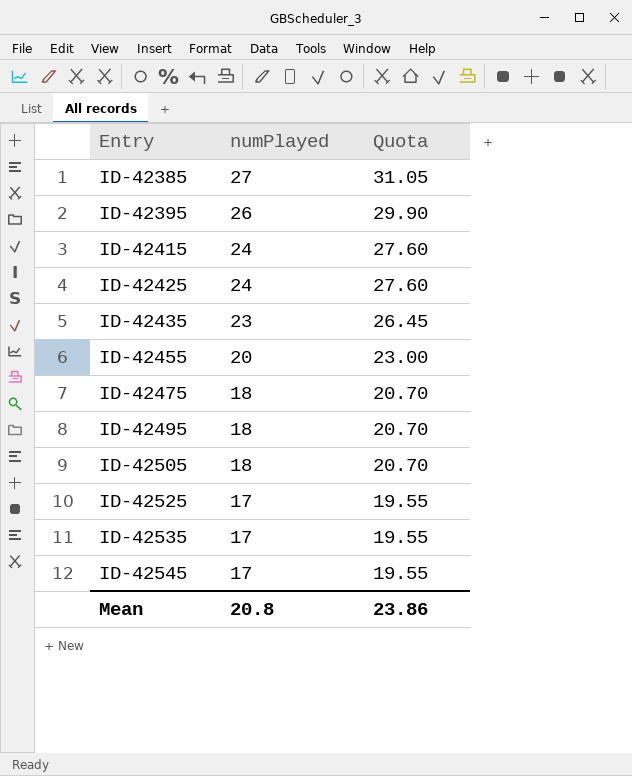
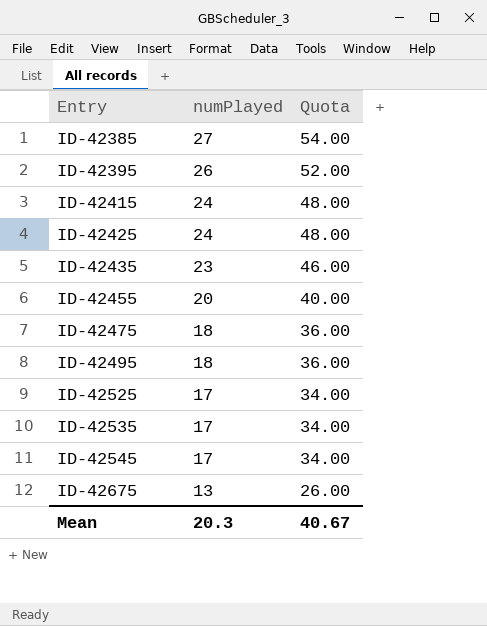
column Quota | formula: [numPlayed] * 1.15 -> [numPlayed] * 2
row ID-42505: 18 | 20.70 -> none
row ID-42675: none -> 13 | 26.00
Mean | numPlayed: 20.8 -> 20.3
Mean | Quota: 23.86 -> 40.67

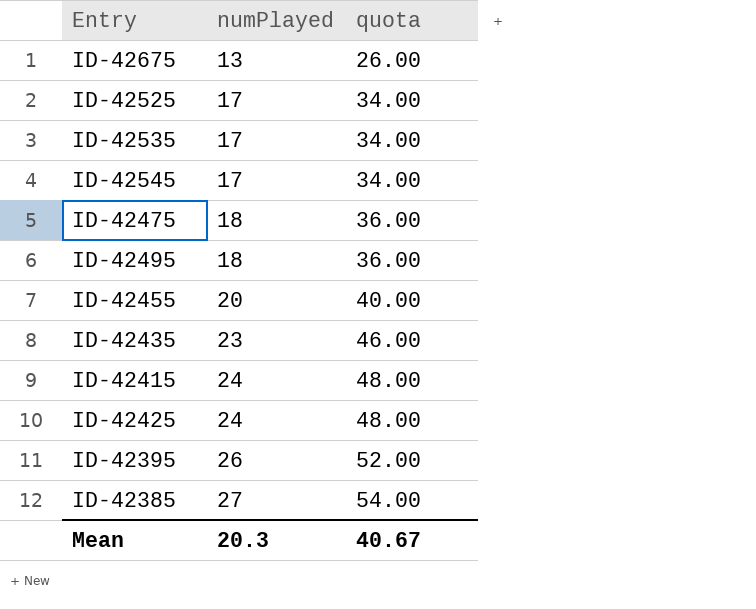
row order: Entry ascending -> numPlayed ascending
column name: Quota -> quota

